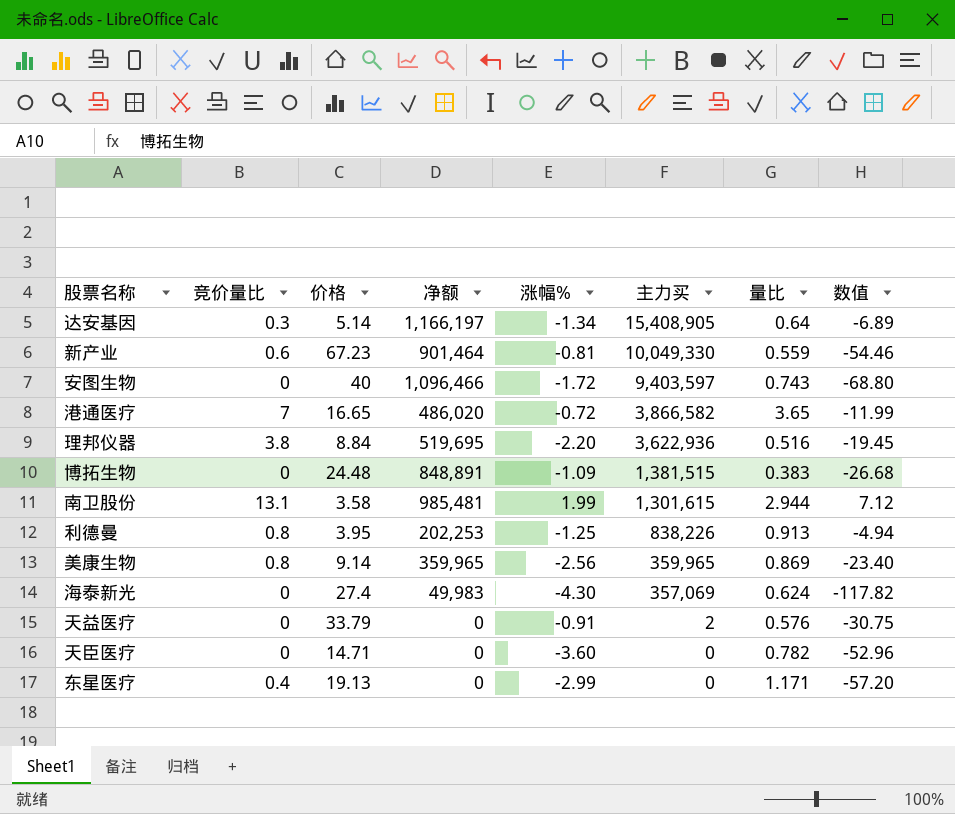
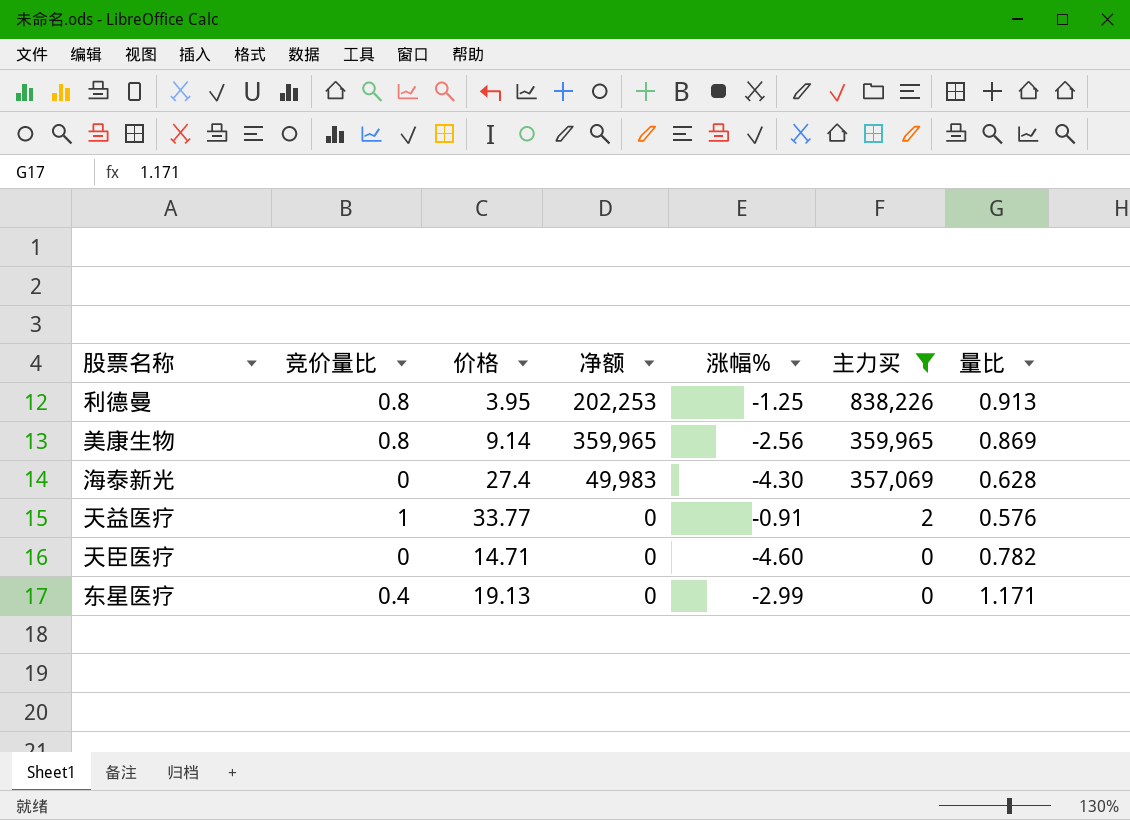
filter: none -> 主力买 <= 838,226
column 数值 | formula: [价格] * [涨幅%] -> none
海泰新光 | 量比: 0.624 -> 0.628
天益医疗 | 竞价量比: 0 -> 1
天益医疗 | 价格: 33.79 -> 33.77
天臣医疗 | 涨幅%: -3.60 -> -4.60

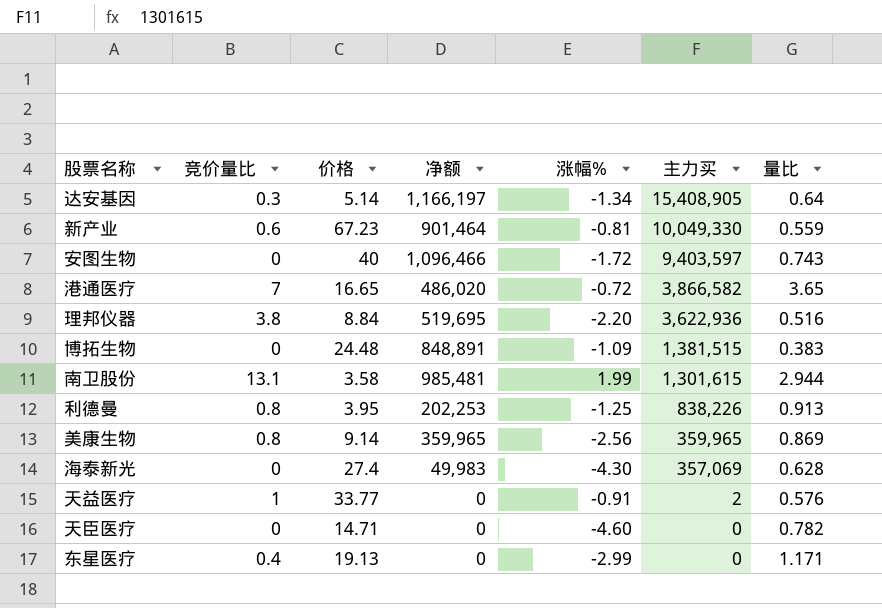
filter: 主力买 <= 838,226 -> none

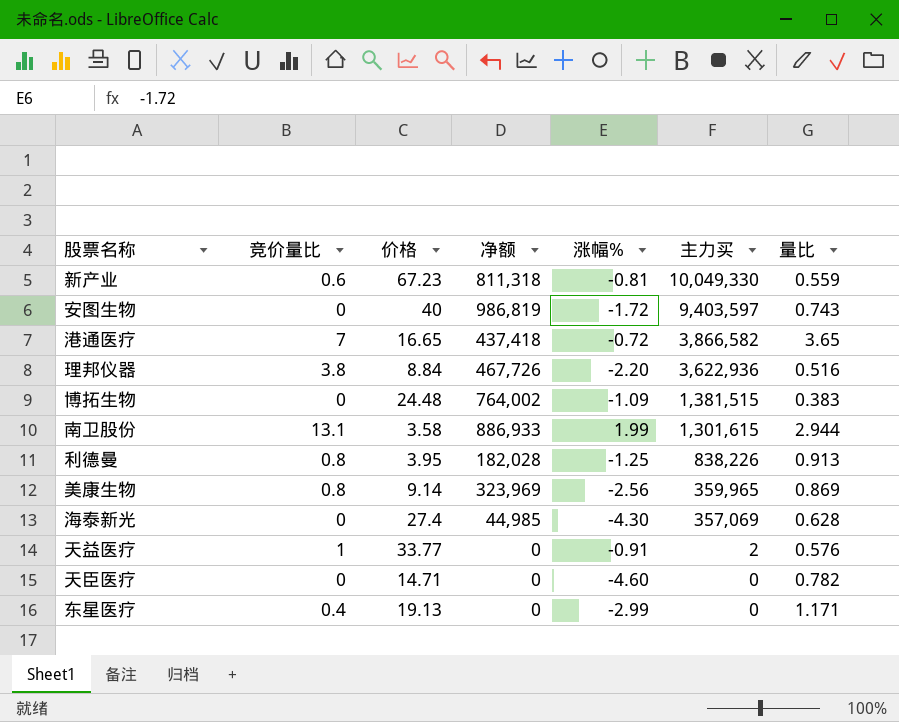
row 达安基因: 0.3 | 5.14 | 1,166,197 | -1.34 | 15,408,905 | 0.64 -> none
新产业 | 净额: 901,464 -> 811,318
安图生物 | 净额: 1,096,466 -> 986,819
港通医疗 | 净额: 486,020 -> 437,418
理邦仪器 | 净额: 519,695 -> 467,726
博拓生物 | 净额: 848,891 -> 764,002
南卫股份 | 净额: 985,481 -> 886,933
利德曼 | 净额: 202,253 -> 182,028
美康生物 | 净额: 359,965 -> 323,969
海泰新光 | 净额: 49,983 -> 44,985

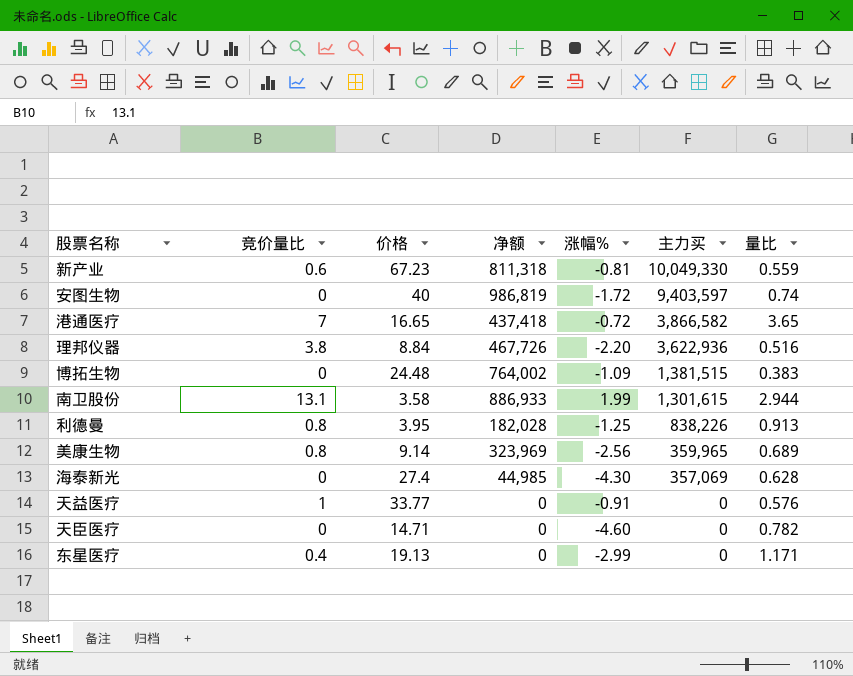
安图生物 | 量比: 0.743 -> 0.74
美康生物 | 量比: 0.869 -> 0.689
天益医疗 | 主力买: 2 -> 0

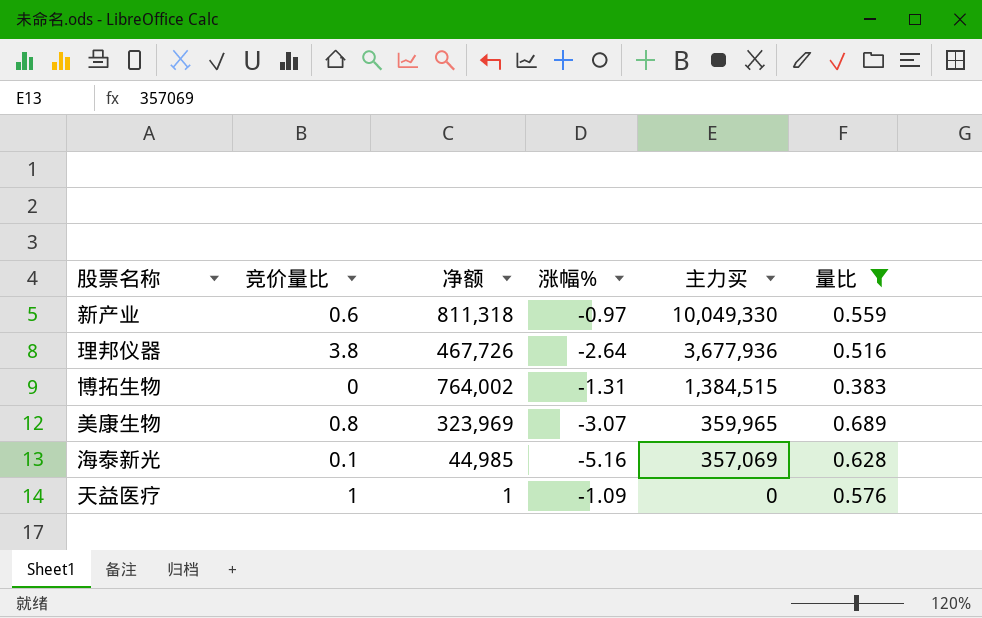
filter: none -> 量比 <= 0.689
column 价格 | position: 3 -> none
新产业 | 涨幅%: -0.81 -> -0.97
理邦仪器 | 涨幅%: -2.20 -> -2.64
理邦仪器 | 主力买: 3,622,936 -> 3,677,936
博拓生物 | 涨幅%: -1.09 -> -1.31
博拓生物 | 主力买: 1,381,515 -> 1,384,515
美康生物 | 涨幅%: -2.56 -> -3.07
海泰新光 | 竞价量比: 0 -> 0.1
海泰新光 | 涨幅%: -4.30 -> -5.16
天益医疗 | 净额: 0 -> 1
天益医疗 | 涨幅%: -0.91 -> -1.09

